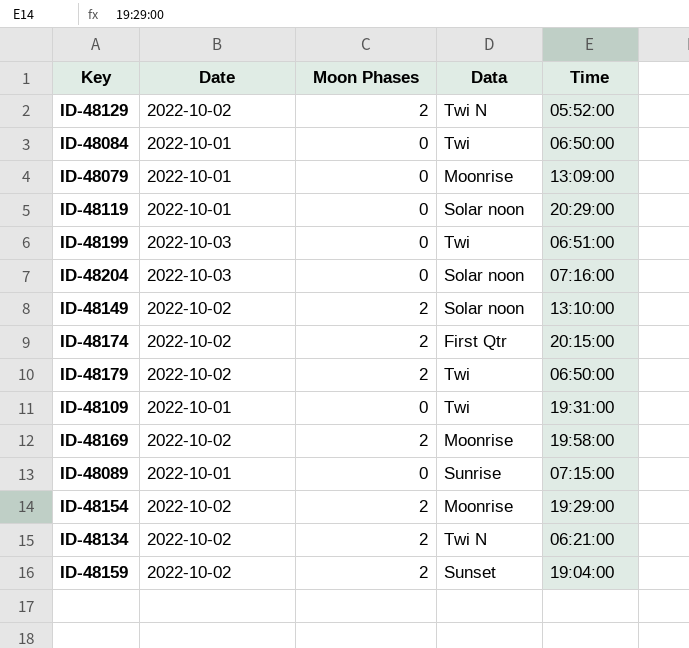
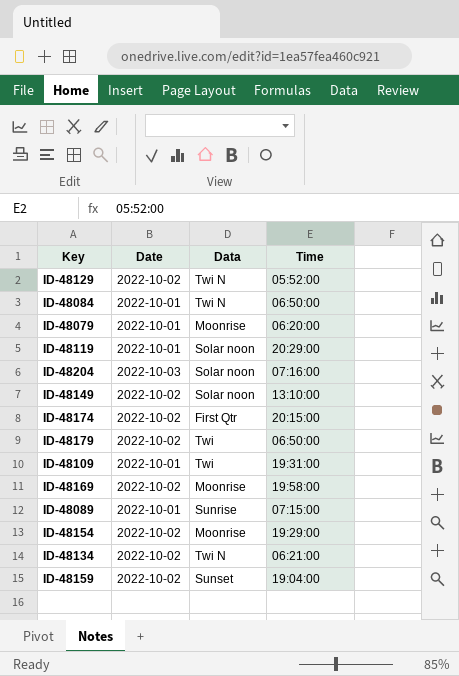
column Moon Phases | position: 3 -> none
row ID-48199: 2022-10-03 | 0 | Twi | 06:51:00 -> none
ID-48084 | Data: Twi -> Twi N
ID-48079 | Time: 13:09:00 -> 06:20:00

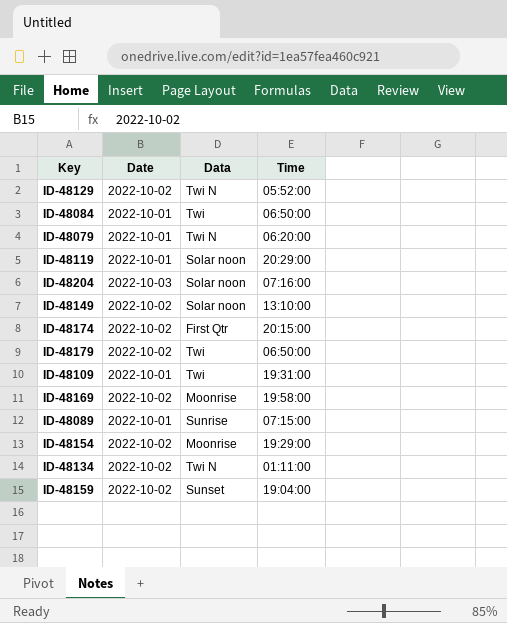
ID-48084 | Data: Twi N -> Twi
ID-48079 | Data: Moonrise -> Twi N
ID-48134 | Time: 06:21:00 -> 01:11:00

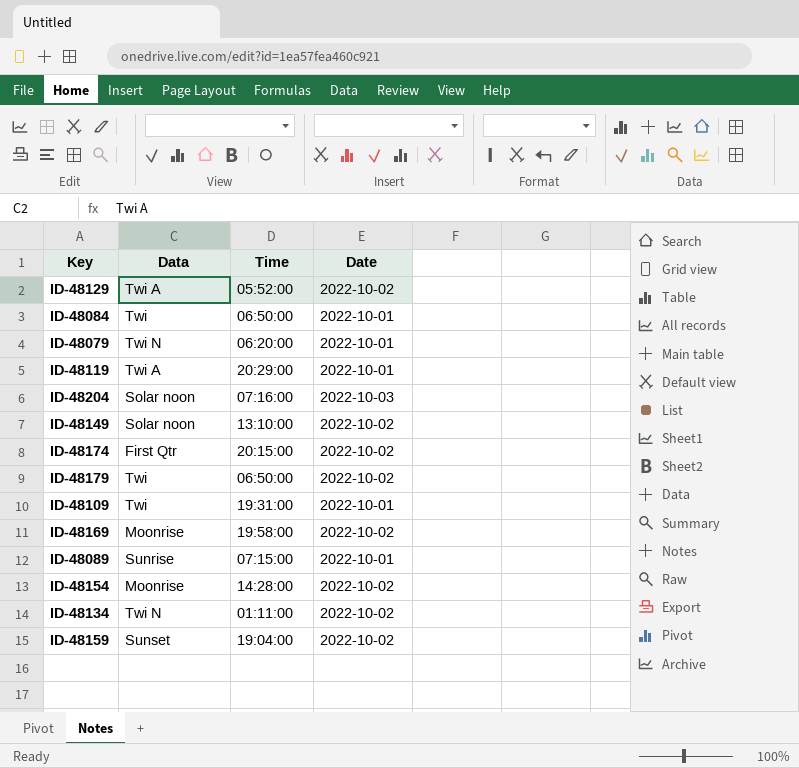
column Date | position: 2 -> 4
ID-48129 | Data: Twi N -> Twi A
ID-48119 | Data: Solar noon -> Twi A
ID-48154 | Time: 19:29:00 -> 14:28:00

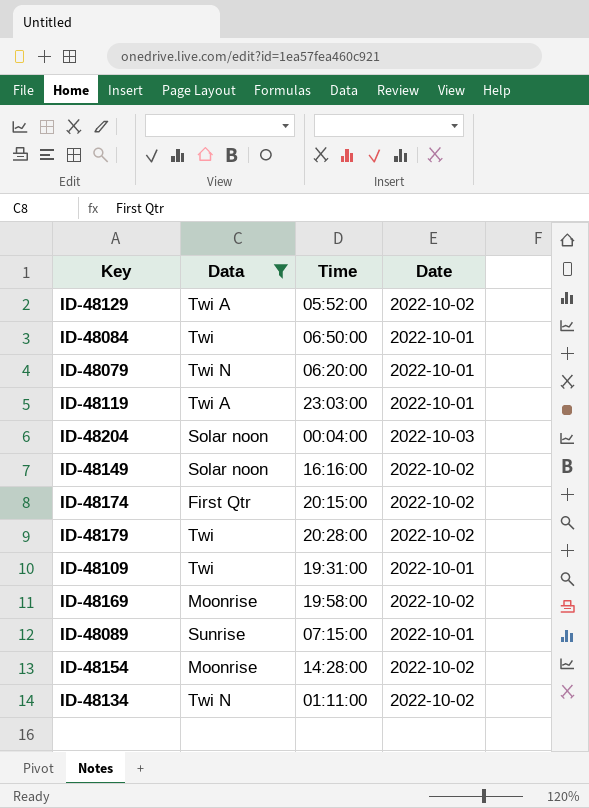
filter: none -> Data != Sunset
ID-48119 | Time: 20:29:00 -> 23:03:00
ID-48204 | Time: 07:16:00 -> 00:04:00
ID-48149 | Time: 13:10:00 -> 16:16:00
ID-48179 | Time: 06:50:00 -> 20:28:00

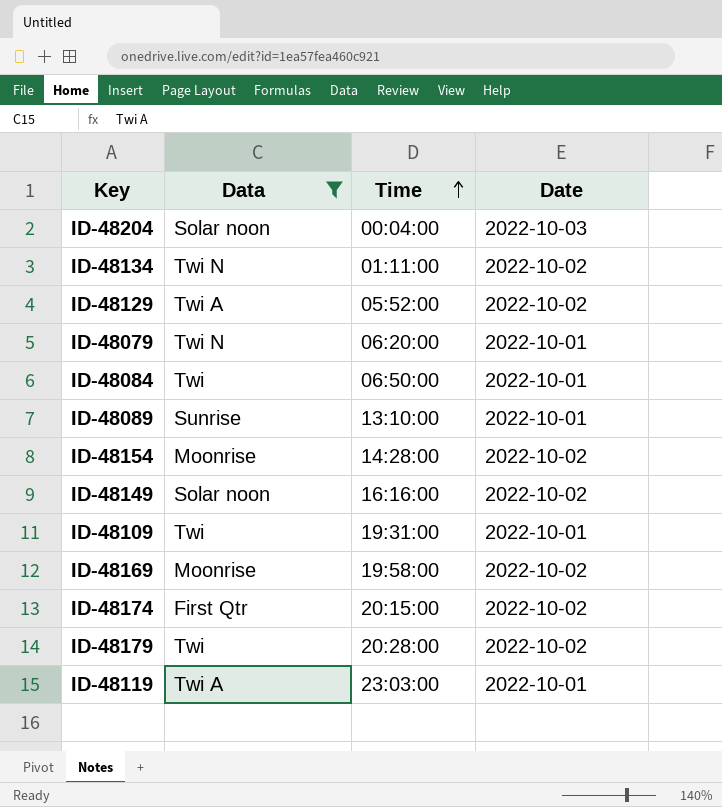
row order: none -> Time ascending
ID-48089 | Time: 07:15:00 -> 13:10:00

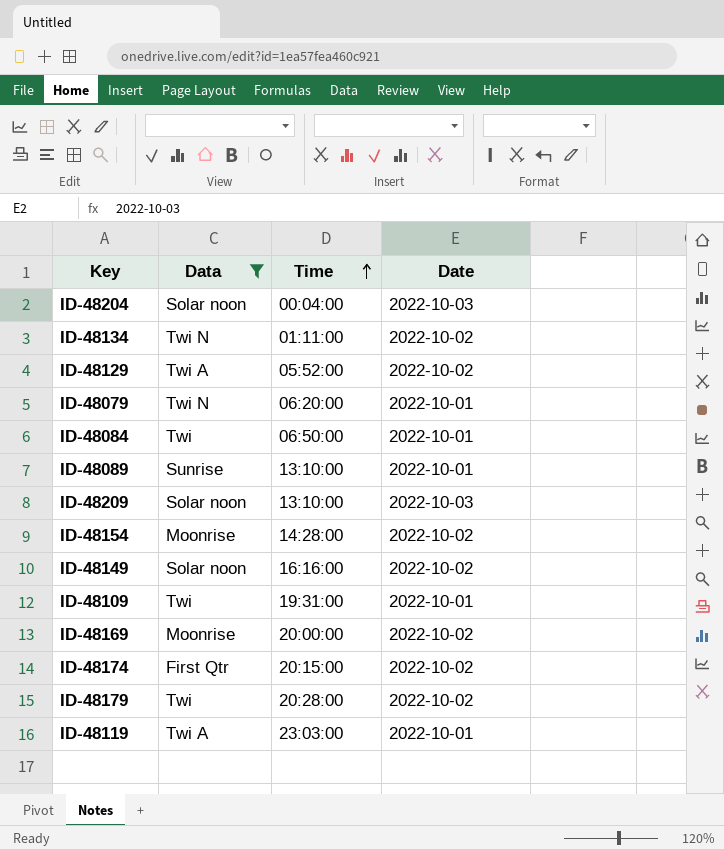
row ID-48209: none -> Solar noon | 13:10:00 | 2022-10-03
ID-48169 | Time: 19:58:00 -> 20:00:00

